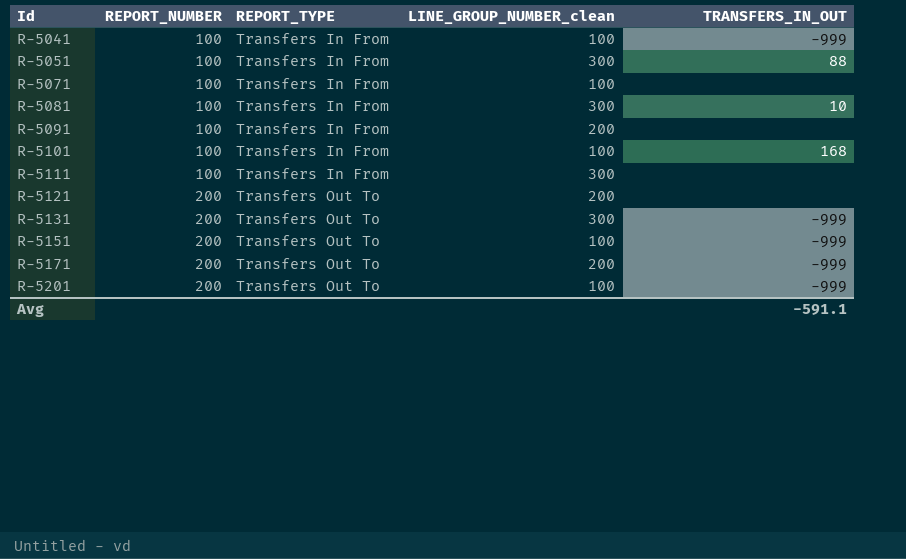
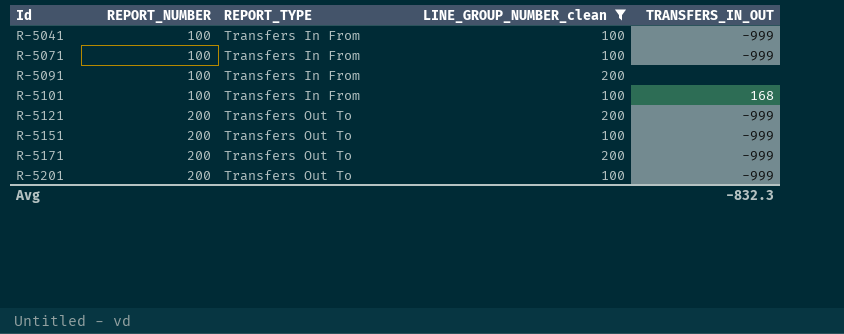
filter: none -> LINE_GROUP_NUMBER_clean != 300
R-5071 | TRANSFERS_IN_OUT: none -> -999
R-5121 | TRANSFERS_IN_OUT: none -> -999
Avg | TRANSFERS_IN_OUT: -591.1 -> -832.3

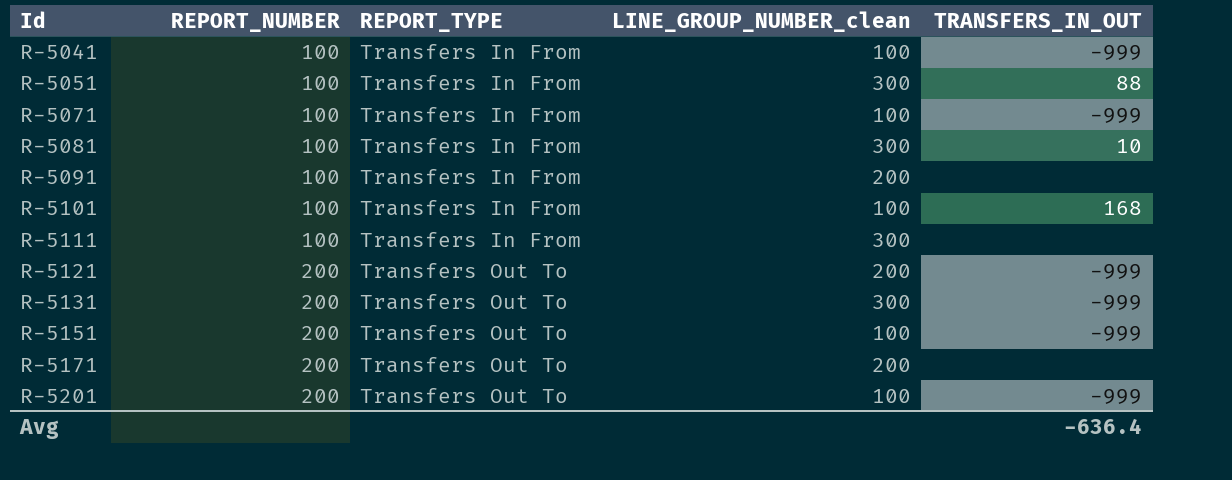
filter: LINE_GROUP_NUMBER_clean != 300 -> none
R-5171 | TRANSFERS_IN_OUT: -999 -> none
Avg | TRANSFERS_IN_OUT: -832.3 -> -636.4

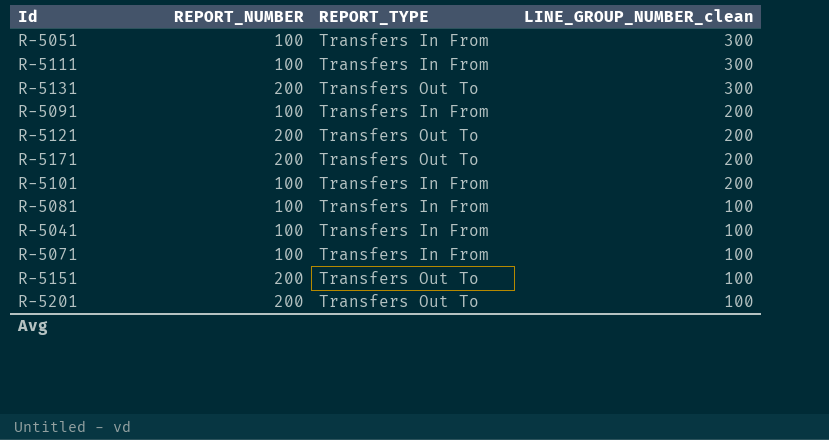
row order: Id ascending -> LINE_GROUP_NUMBER_clean descending
column TRANSFERS_IN_OUT | position: 5 -> none
R-5101 | LINE_GROUP_NUMBER_clean: 100 -> 200
R-5081 | LINE_GROUP_NUMBER_clean: 300 -> 100

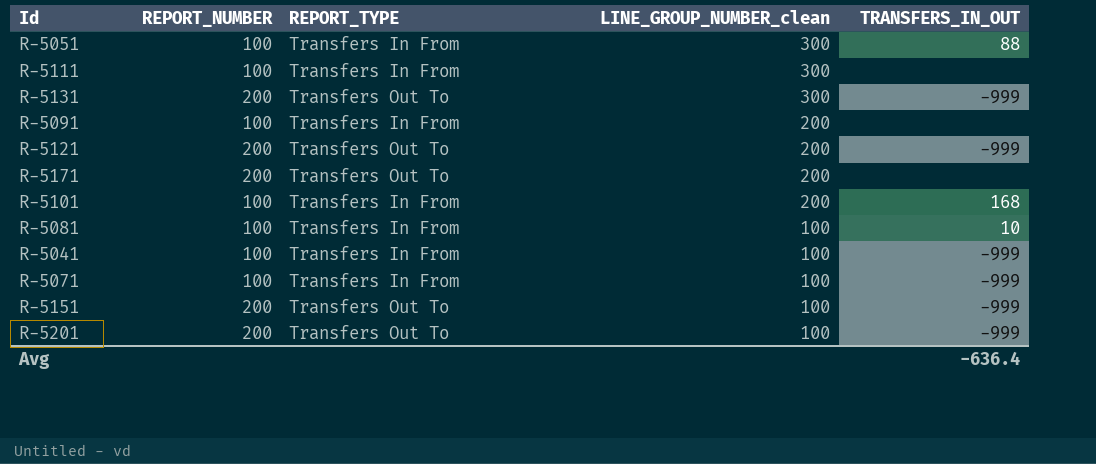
column TRANSFERS_IN_OUT | position: none -> 5

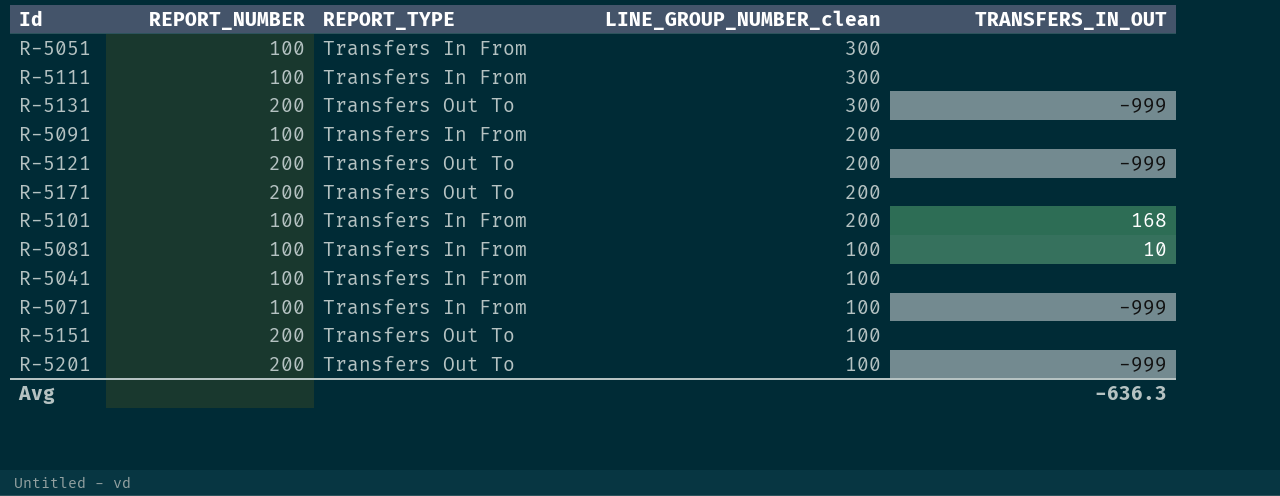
R-5051 | TRANSFERS_IN_OUT: 88 -> none
R-5041 | TRANSFERS_IN_OUT: -999 -> none
R-5151 | TRANSFERS_IN_OUT: -999 -> none
Avg | TRANSFERS_IN_OUT: -636.4 -> -636.3

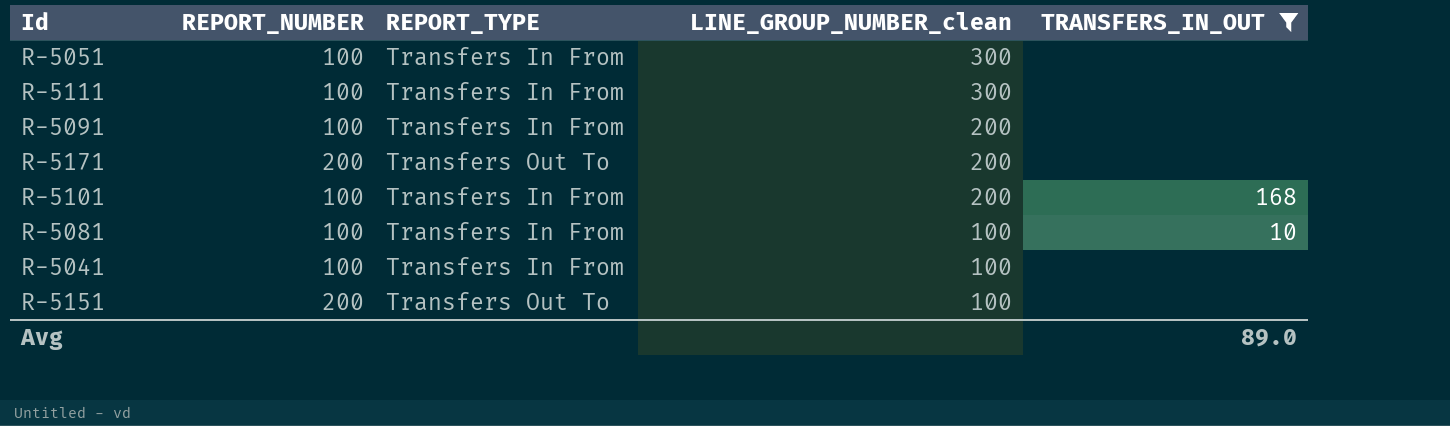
filter: none -> TRANSFERS_IN_OUT != -999
Avg | TRANSFERS_IN_OUT: -636.3 -> 89.0

